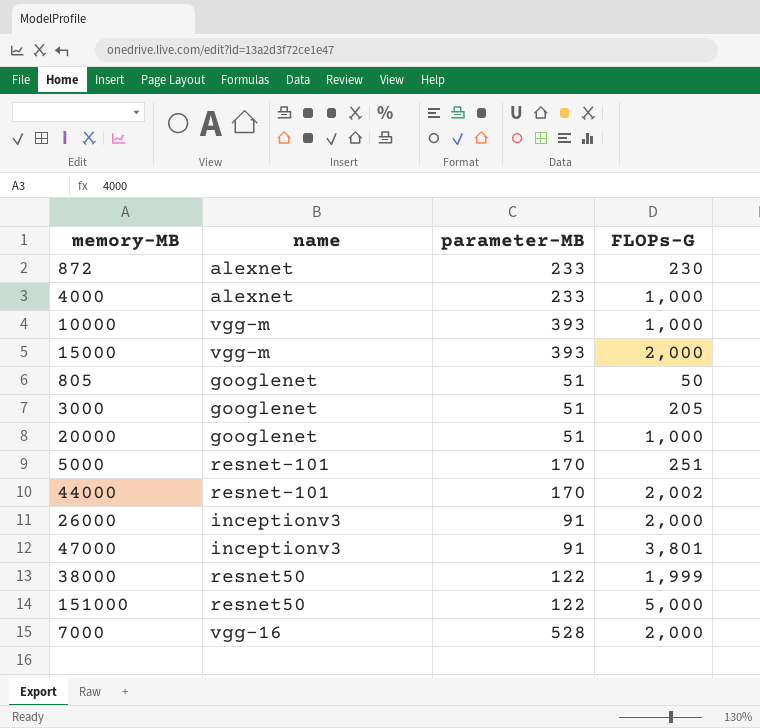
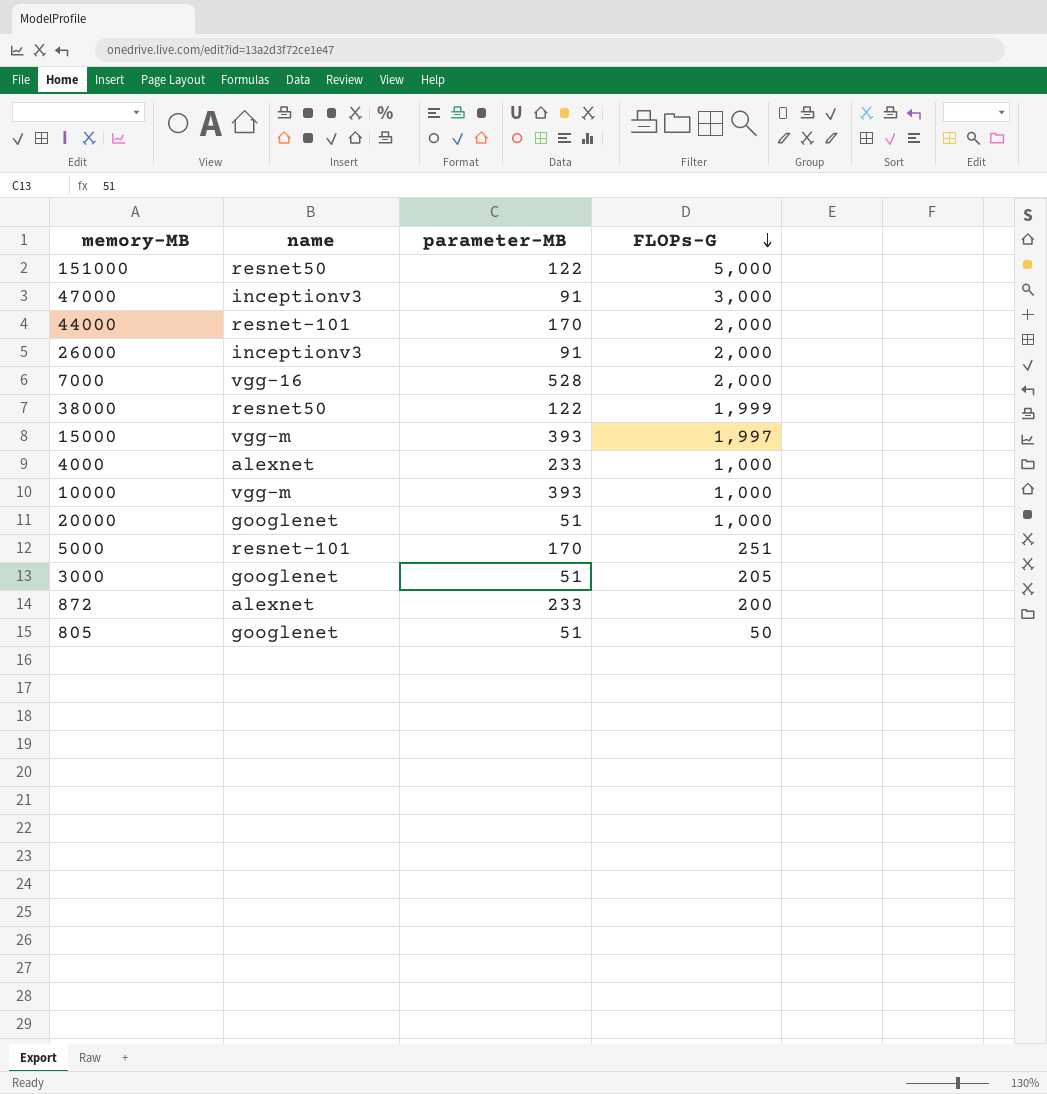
row order: none -> FLOPs-G descending
47000 | FLOPs-G: 3,801 -> 3,000
44000 | FLOPs-G: 2,002 -> 2,000
15000 | FLOPs-G: 2,000 -> 1,997
872 | FLOPs-G: 230 -> 200

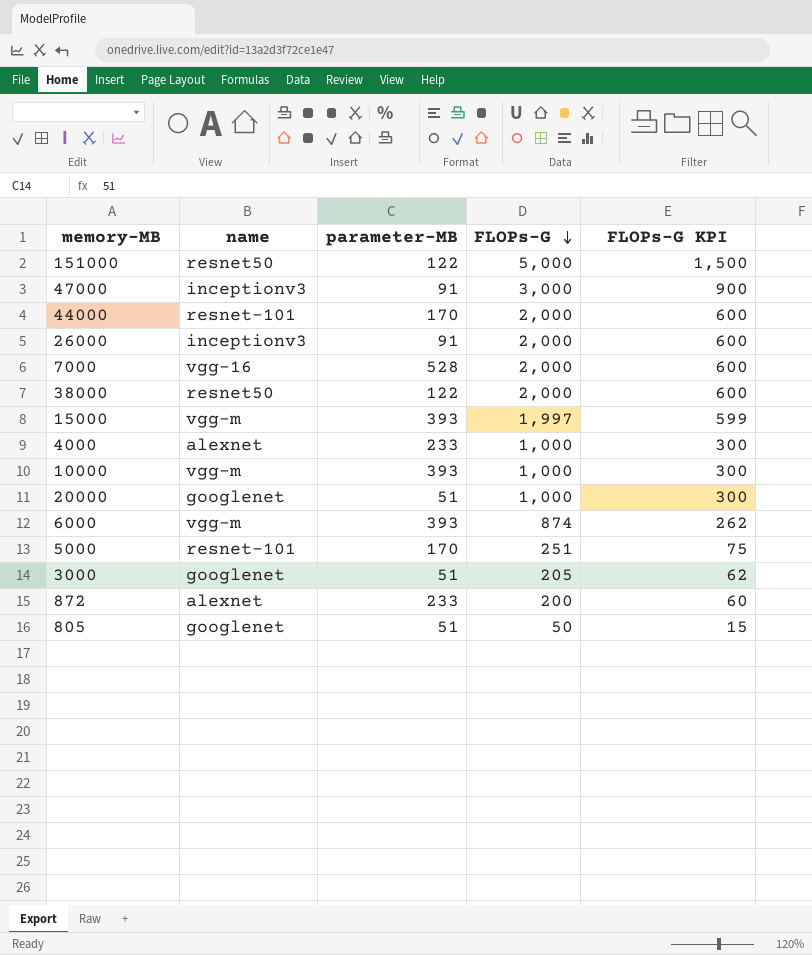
column FLOPs-G KPI | formula: none -> [FLOPs-G] * 0.3
38000 | FLOPs-G: 1,999 -> 2,000
row 6000: none -> vgg-m | 393 | 874 | 262

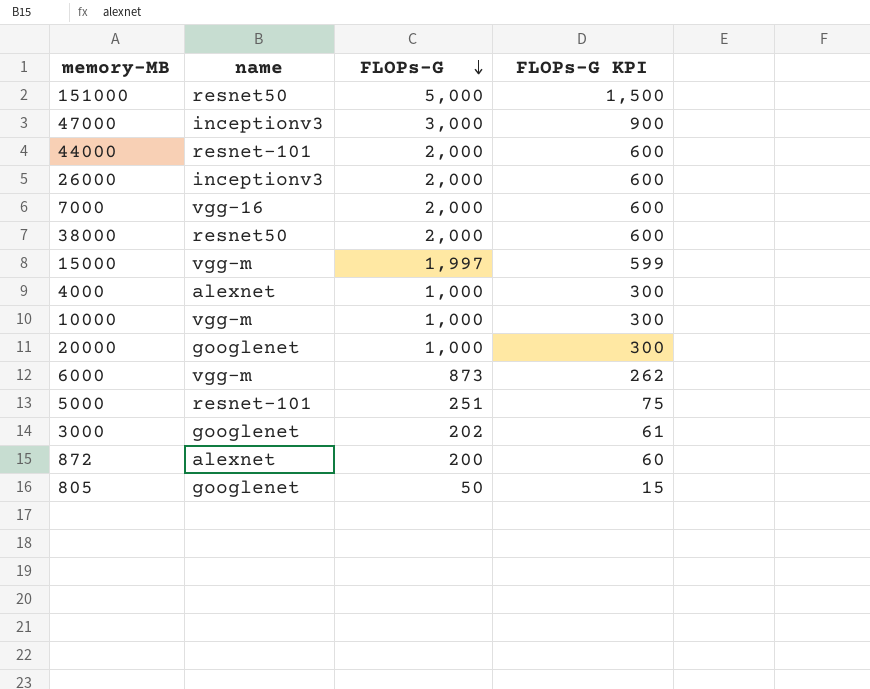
column parameter-MB | position: 3 -> none
6000 | FLOPs-G: 874 -> 873
3000 | FLOPs-G: 205 -> 202
3000 | FLOPs-G KPI: 62 -> 61

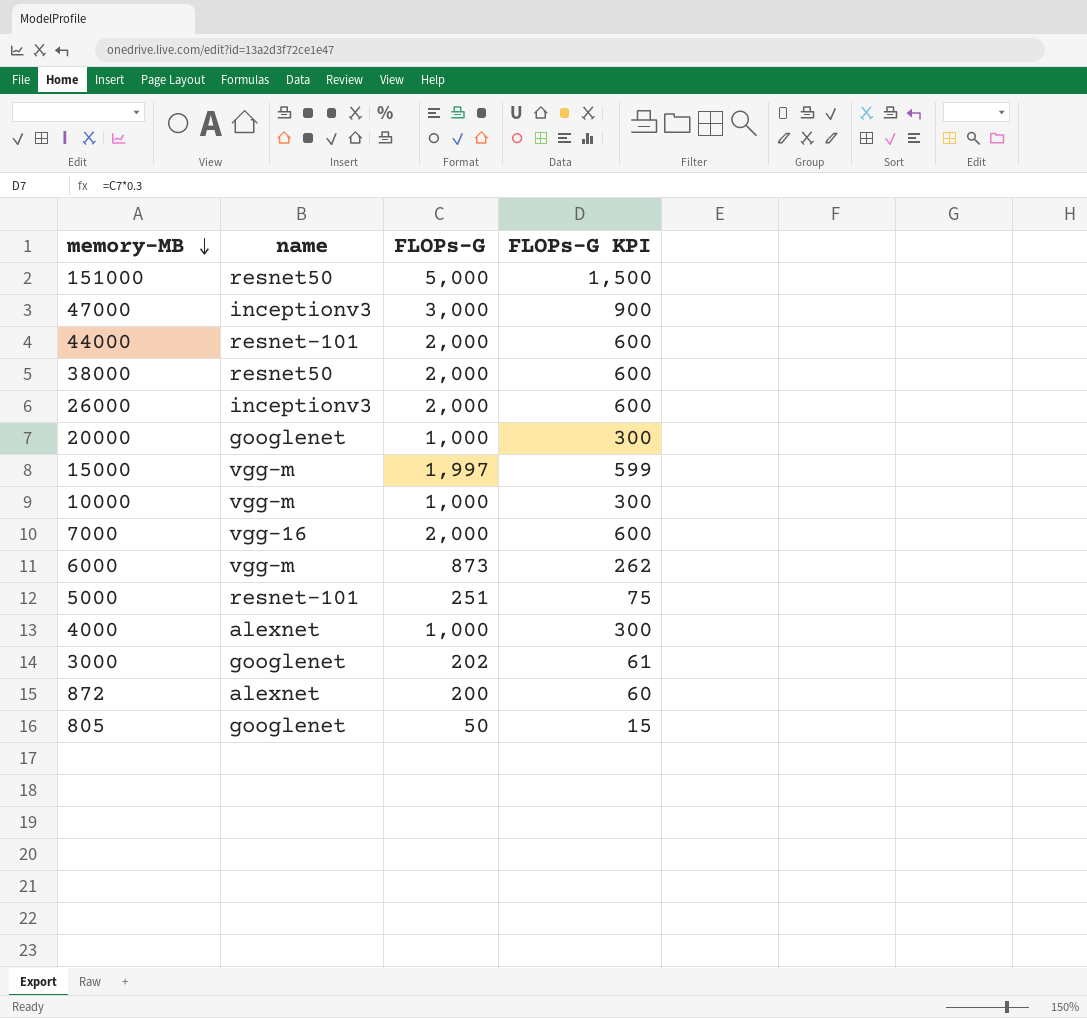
row order: FLOPs-G descending -> memory-MB descending

